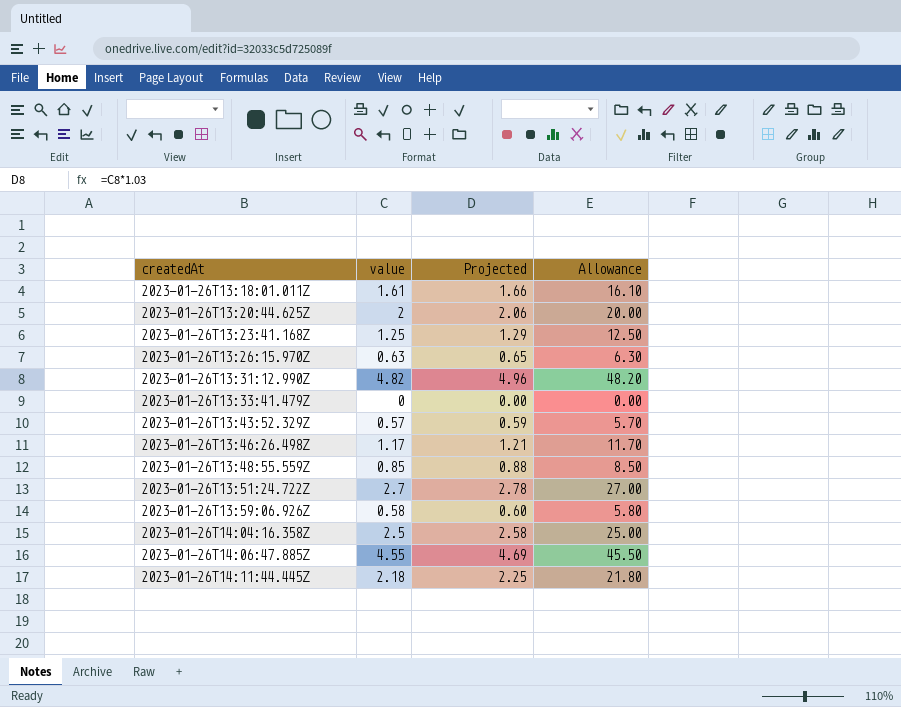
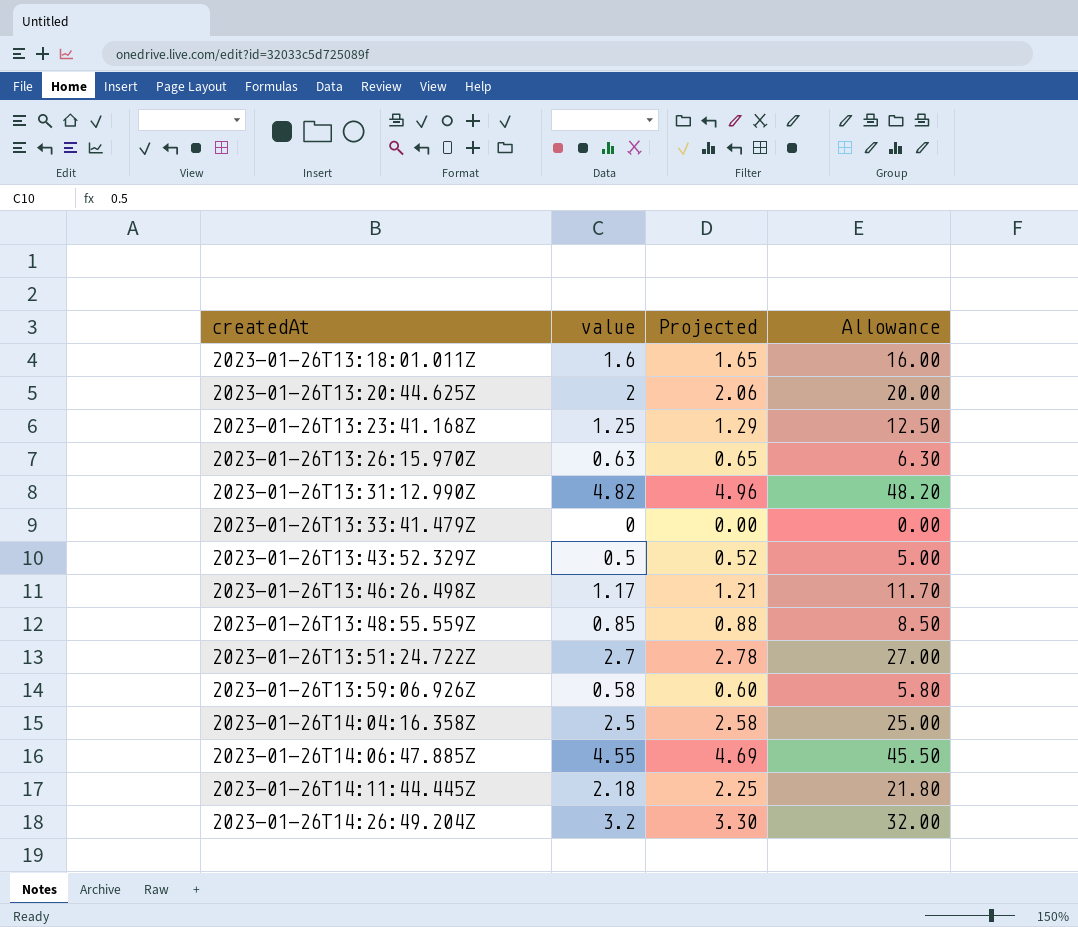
2023-01-26T13:18:01.011Z | value: 1.61 -> 1.6
2023-01-26T13:18:01.011Z | Projected: 1.66 -> 1.65
2023-01-26T13:18:01.011Z | Allowance: 16.10 -> 16.00
2023-01-26T13:43:52.329Z | value: 0.57 -> 0.5
2023-01-26T13:43:52.329Z | Projected: 0.59 -> 0.52
2023-01-26T13:43:52.329Z | Allowance: 5.70 -> 5.00
row 2023-01-26T14:26:49.204Z: none -> 3.2 | 3.30 | 32.00

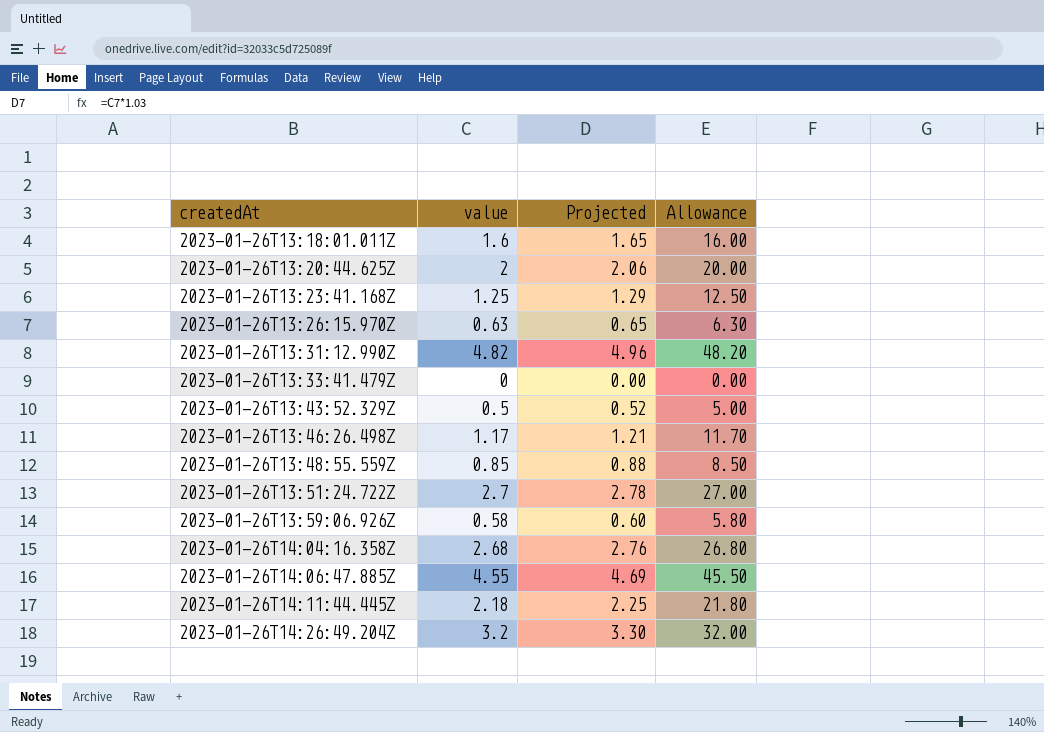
2023-01-26T14:04:16.358Z | value: 2.5 -> 2.68
2023-01-26T14:04:16.358Z | Projected: 2.58 -> 2.76
2023-01-26T14:04:16.358Z | Allowance: 25.00 -> 26.80

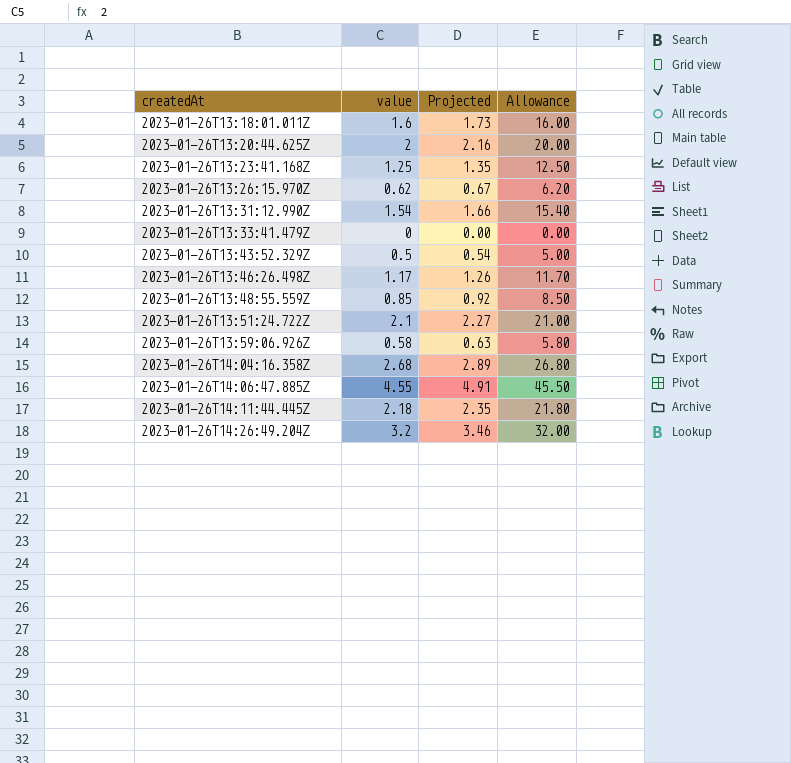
column Projected | formula: [value] * 1.03 -> [value] * 1.08
2023-01-26T13:26:15.970Z | value: 0.63 -> 0.62
2023-01-26T13:26:15.970Z | Allowance: 6.30 -> 6.20
2023-01-26T13:31:12.990Z | value: 4.82 -> 1.54
2023-01-26T13:31:12.990Z | Allowance: 48.20 -> 15.40
2023-01-26T13:51:24.722Z | value: 2.7 -> 2.1
2023-01-26T13:51:24.722Z | Allowance: 27.00 -> 21.00

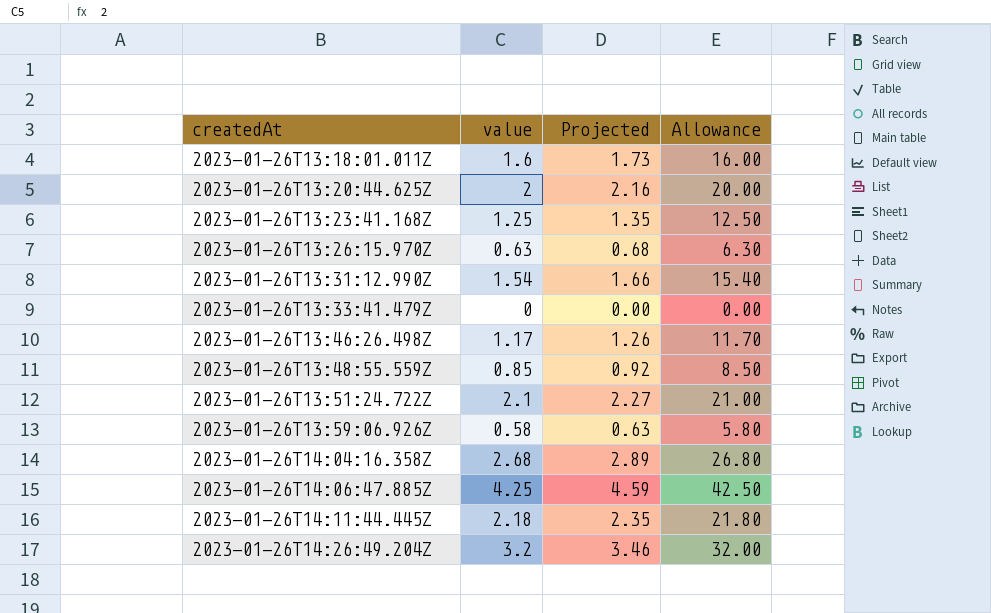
row 2023-01-26T13:43:52.329Z: 0.5 | 0.54 | 5.00 -> none
2023-01-26T13:26:15.970Z | value: 0.62 -> 0.63
2023-01-26T13:26:15.970Z | Projected: 0.67 -> 0.68
2023-01-26T13:26:15.970Z | Allowance: 6.20 -> 6.30
2023-01-26T14:06:47.885Z | value: 4.55 -> 4.25
2023-01-26T14:06:47.885Z | Projected: 4.91 -> 4.59
2023-01-26T14:06:47.885Z | Allowance: 45.50 -> 42.50

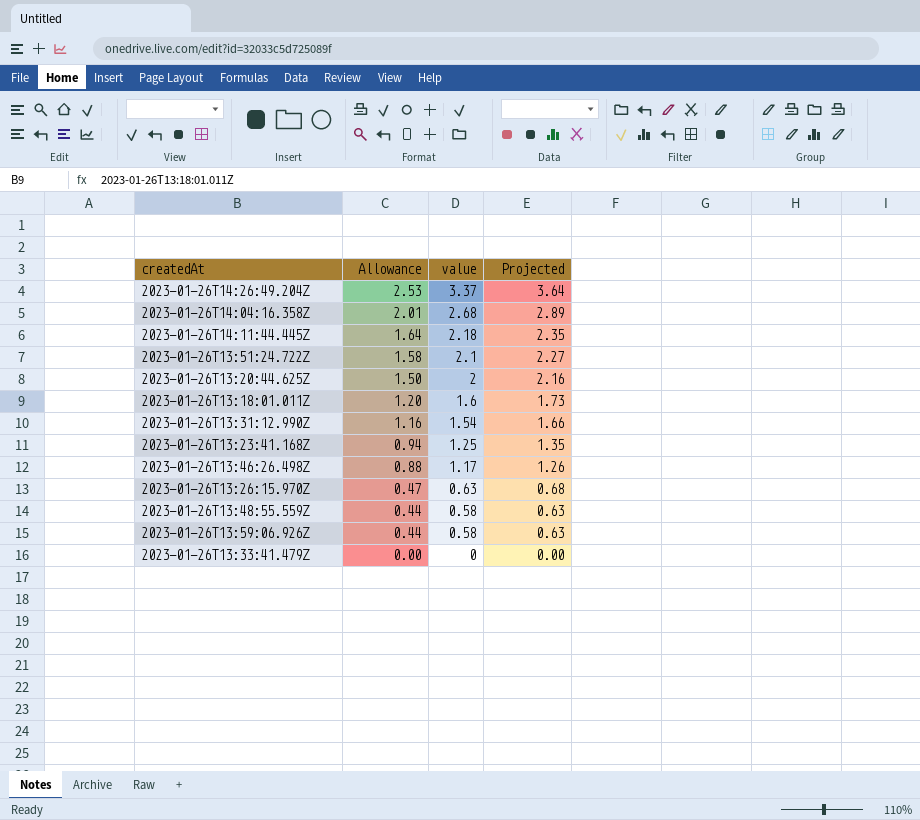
row order: createdAt ascending -> Allowance descending
column Allowance | formula: [value] * 10 -> [value] * 0.75
column Allowance | position: 4 -> 2
row 2023-01-26T14:06:47.885Z: 4.25 | 4.59 | 42.50 -> none
2023-01-26T14:26:49.204Z | value: 3.2 -> 3.37
2023-01-26T14:26:49.204Z | Projected: 3.46 -> 3.64
2023-01-26T13:48:55.559Z | value: 0.85 -> 0.58
2023-01-26T13:48:55.559Z | Projected: 0.92 -> 0.63

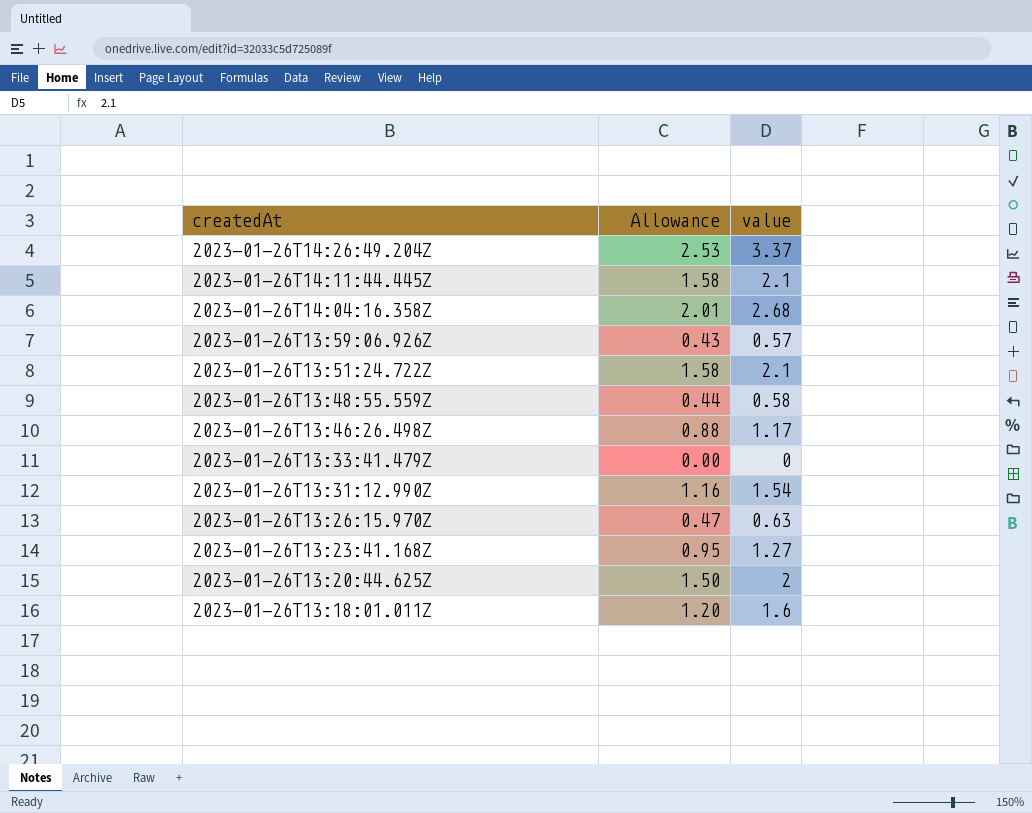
row order: Allowance descending -> createdAt descending
column Projected | formula: [value] * 1.08 -> none
2023-01-26T14:11:44.445Z | Allowance: 1.64 -> 1.58
2023-01-26T14:11:44.445Z | value: 2.18 -> 2.1
2023-01-26T13:59:06.926Z | Allowance: 0.44 -> 0.43
2023-01-26T13:59:06.926Z | value: 0.58 -> 0.57
2023-01-26T13:23:41.168Z | Allowance: 0.94 -> 0.95
2023-01-26T13:23:41.168Z | value: 1.25 -> 1.27

